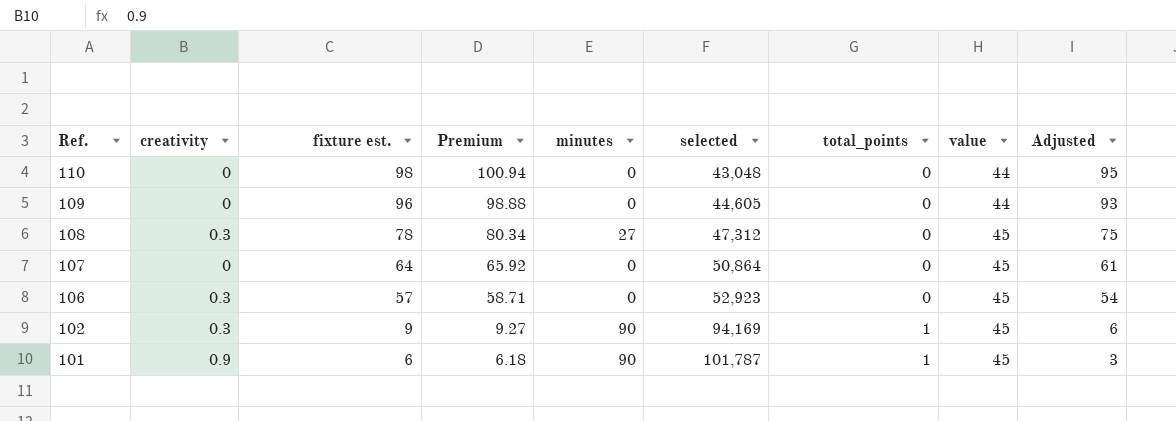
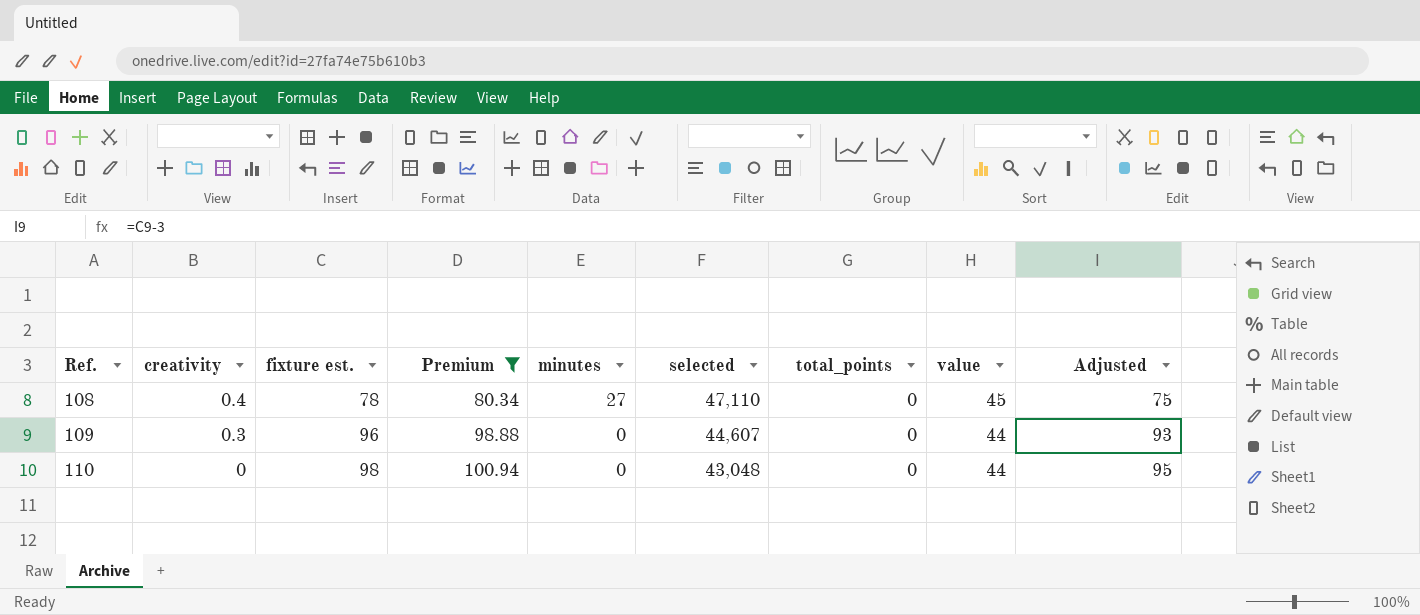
filter: none -> Premium >= 80.34
row order: Ref. descending -> Ref. ascending
108 | creativity: 0.3 -> 0.4
108 | selected: 47,312 -> 47,110
109 | creativity: 0 -> 0.3
109 | selected: 44,605 -> 44,607

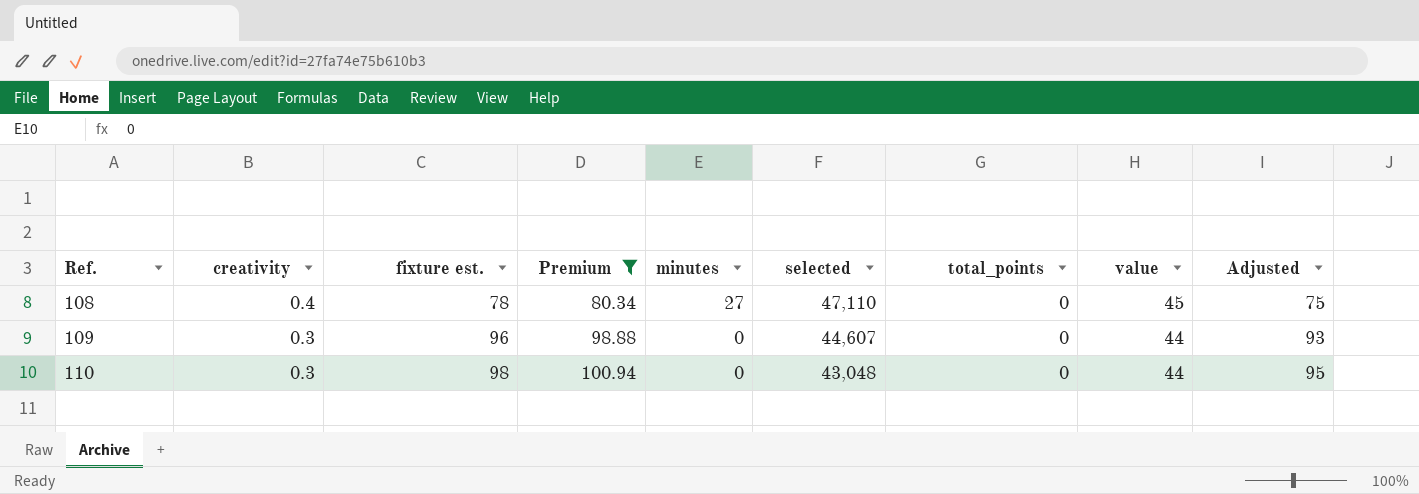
110 | creativity: 0 -> 0.3

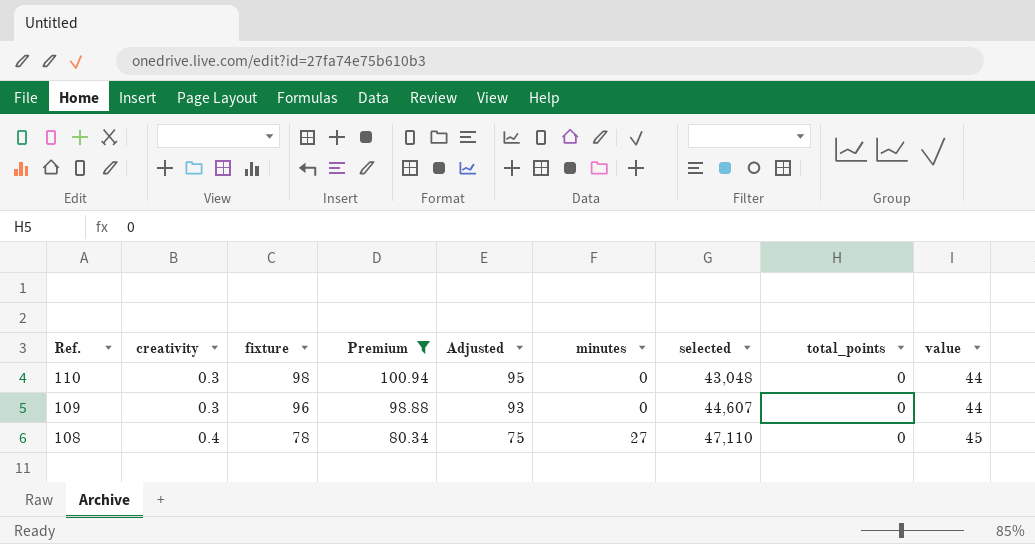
row order: Ref. ascending -> Ref. descending
column name: fixture est. -> fixture
column Adjusted | position: 9 -> 5

